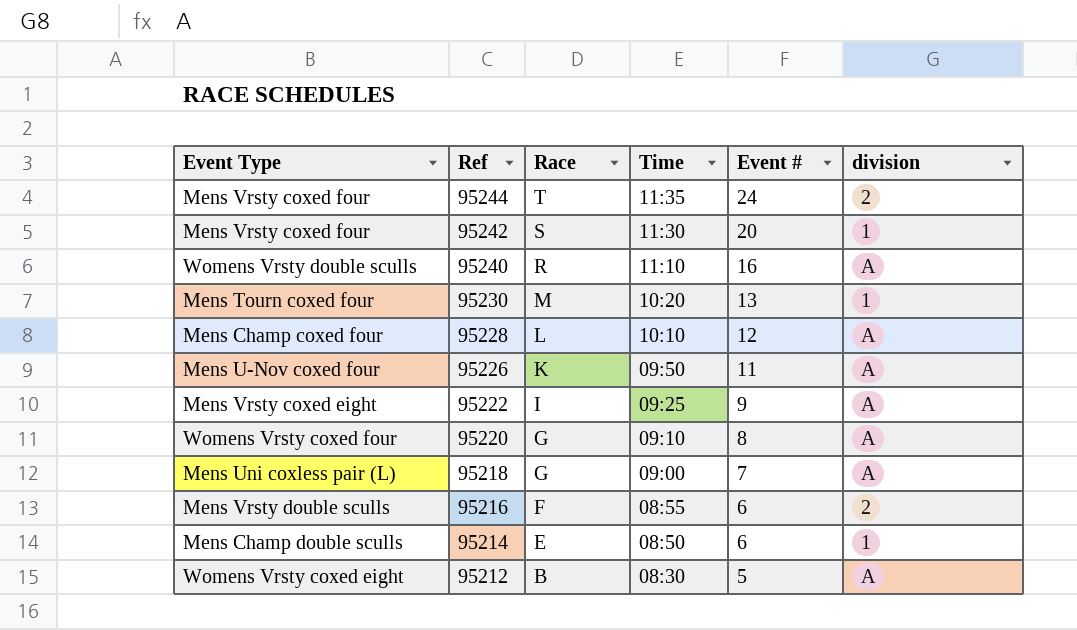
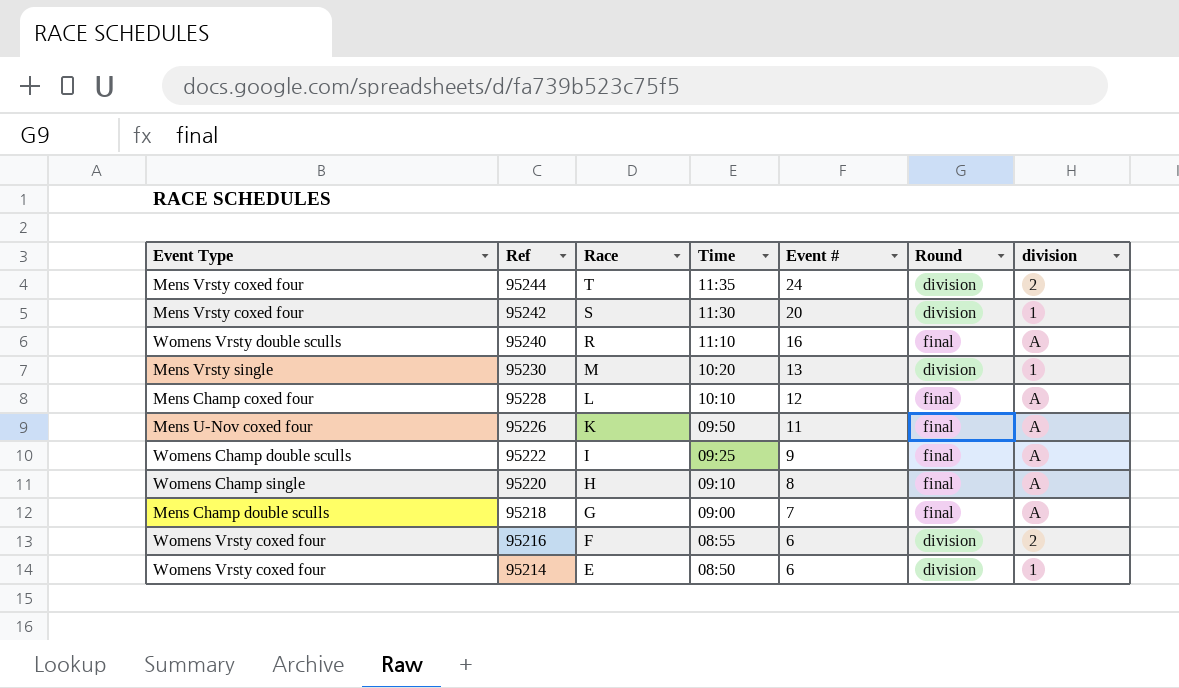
column Round | position: none -> 6
row 95212: Womens Vrsty coxed eight | B | 08:30 | 5 | A -> none
95230 | Event Type: Mens Tourn coxed four -> Mens Vrsty single
95222 | Event Type: Mens Vrsty coxed eight -> Womens Champ double sculls
95220 | Event Type: Womens Vrsty coxed four -> Womens Champ single
95220 | Race: G -> H
95218 | Event Type: Mens Uni coxless pair (L) -> Mens Champ double sculls
95216 | Event Type: Mens Vrsty double sculls -> Womens Vrsty coxed four
95214 | Event Type: Mens Champ double sculls -> Womens Vrsty coxed four

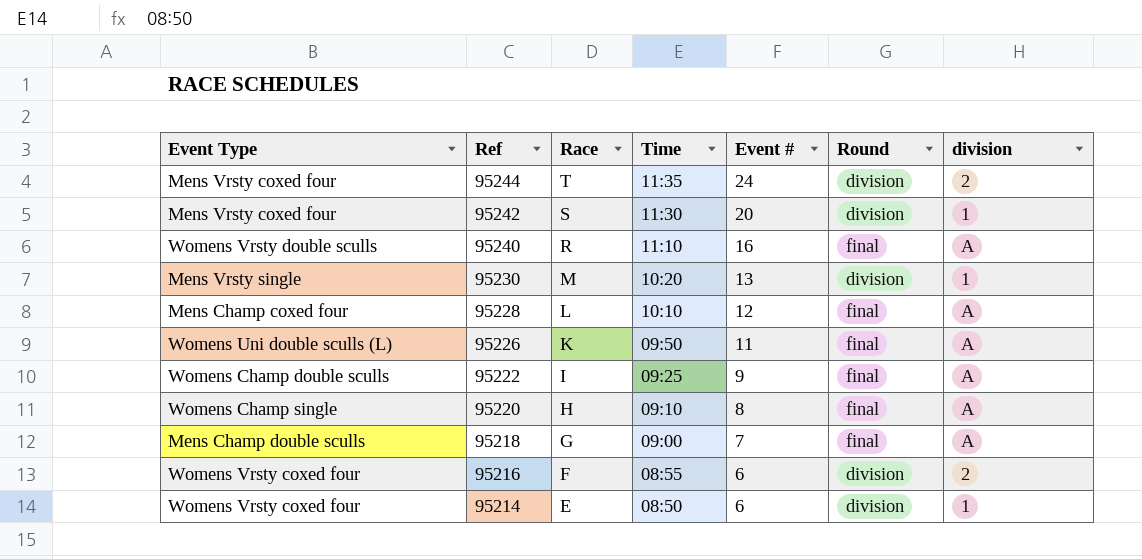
95226 | Event Type: Mens U-Nov coxed four -> Womens Uni double sculls (L)

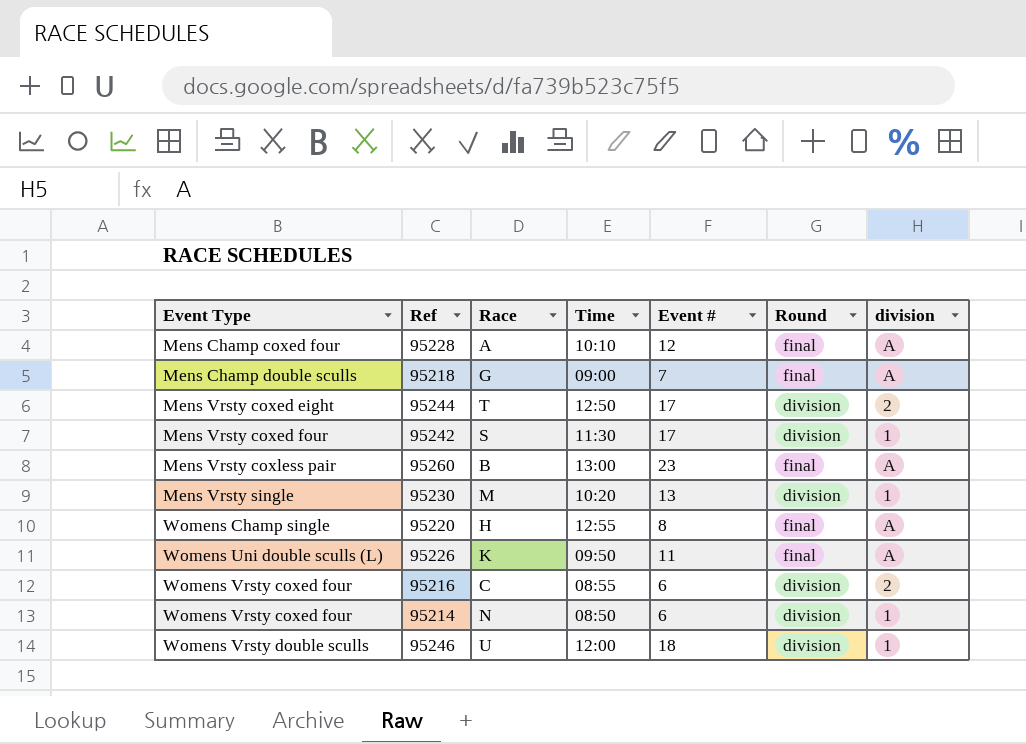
row order: Ref descending -> Event Type ascending
row 95240: Womens Vrsty double sculls | R | 11:10 | 16 | final | A -> none
row 95222: Womens Champ double sculls | I | 09:25 | 9 | final | A -> none
95228 | Race: L -> A
95244 | Event Type: Mens Vrsty coxed four -> Mens Vrsty coxed eight
95244 | Time: 11:35 -> 12:50
95244 | Event #: 24 -> 17
95242 | Event #: 20 -> 17
row 95260: none -> Mens Vrsty coxless pair | B | 13:00 | 23 | final | A
95220 | Time: 09:10 -> 12:55
95216 | Race: F -> C
95214 | Race: E -> N
row 95246: none -> Womens Vrsty double sculls | U | 12:00 | 18 | division | 1

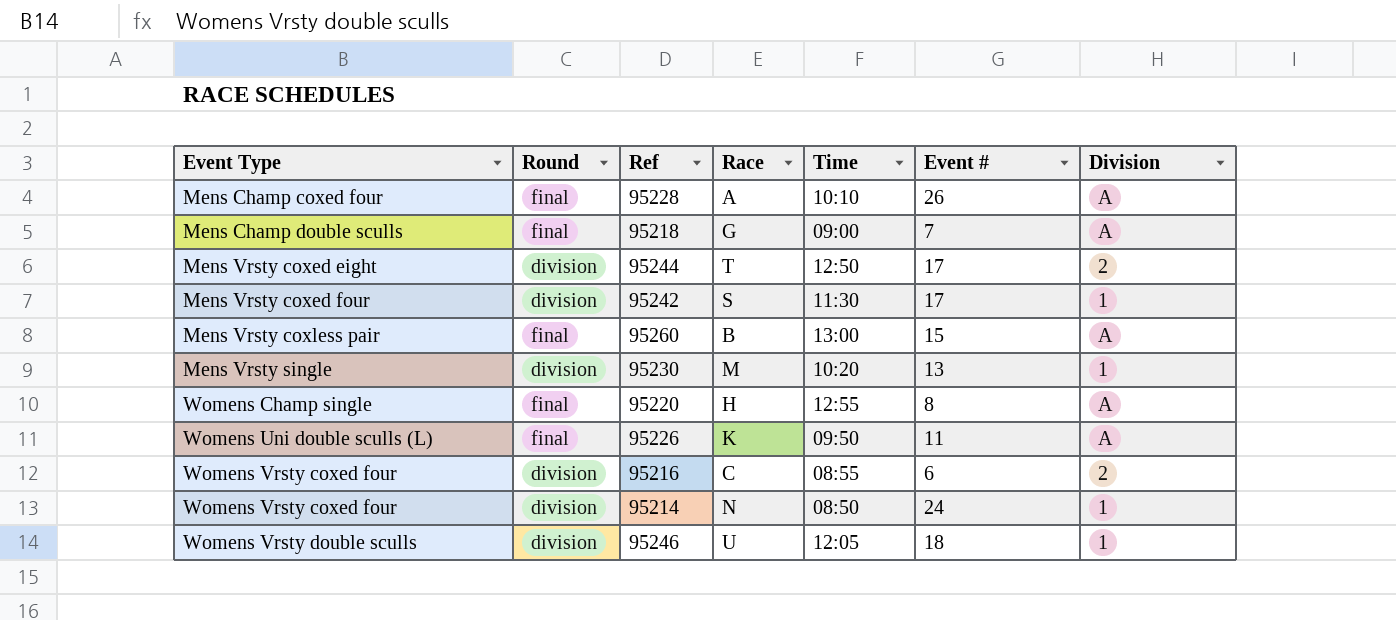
column Round | position: 6 -> 2
column name: division -> Division
95228 | Event #: 12 -> 26
95260 | Event #: 23 -> 15
95214 | Event #: 6 -> 24
95246 | Time: 12:00 -> 12:05

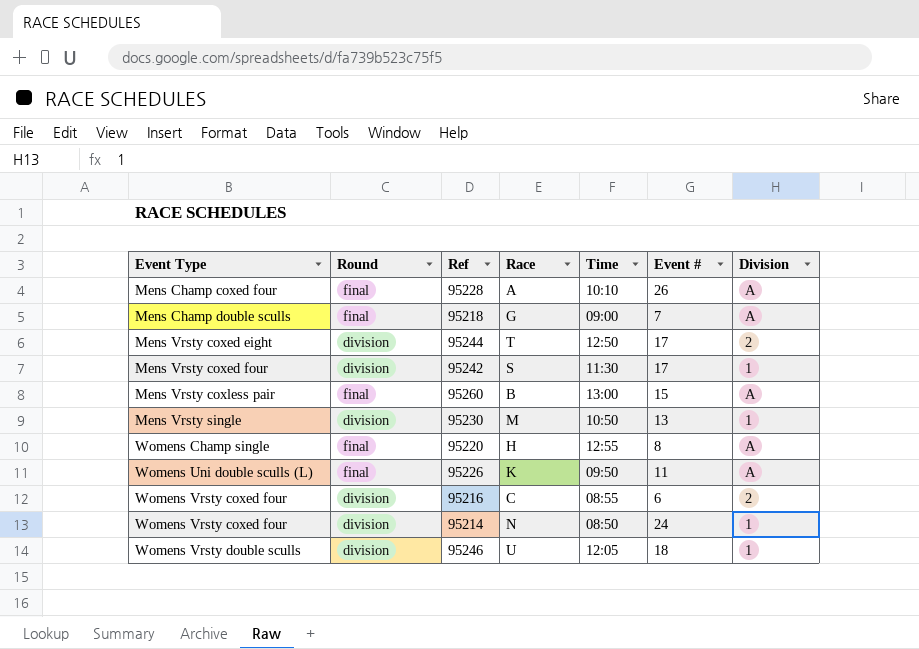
95230 | Time: 10:20 -> 10:50

